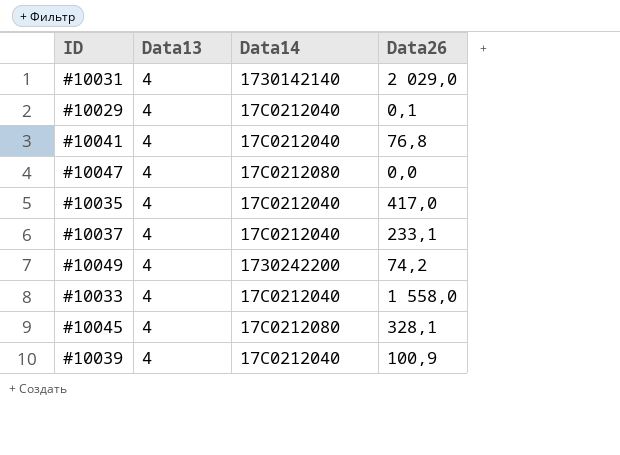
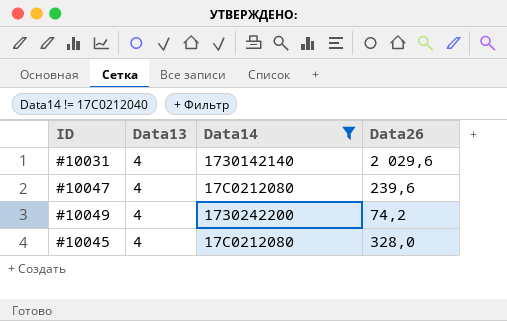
filter: none -> Data14 != 17С0212040
#10031 | Data26: 2 029,0 -> 2 029,6
#10047 | Data26: 0,0 -> 239,6
#10045 | Data26: 328,1 -> 328,0

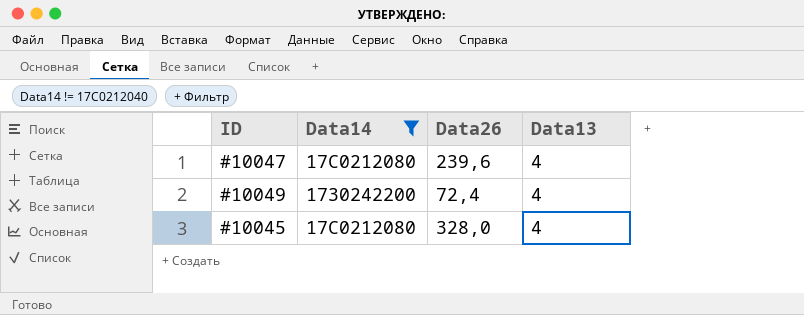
column Data13 | position: 2 -> 4
row #10031: 4 | 1730142140 | 2 029,6 -> none
#10049 | Data26: 74,2 -> 72,4

